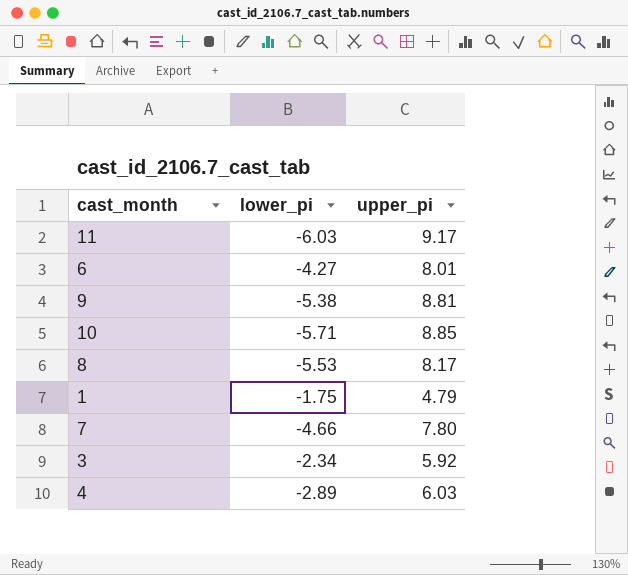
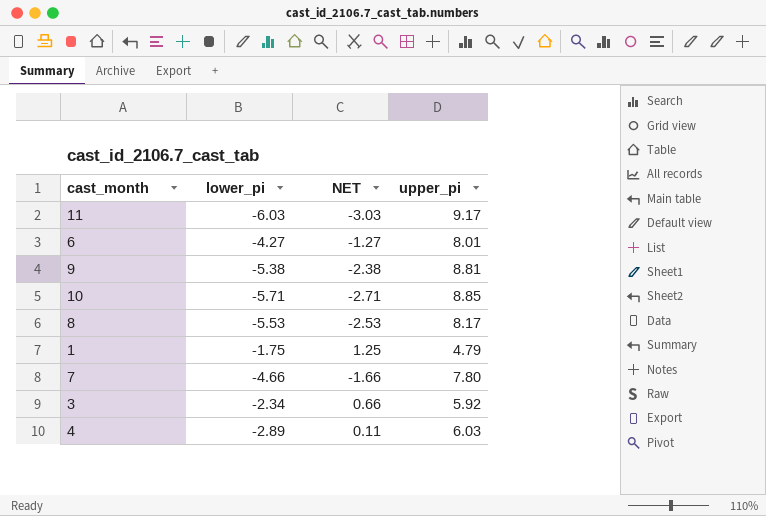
column NET | formula: none -> [lower_pi] + 3

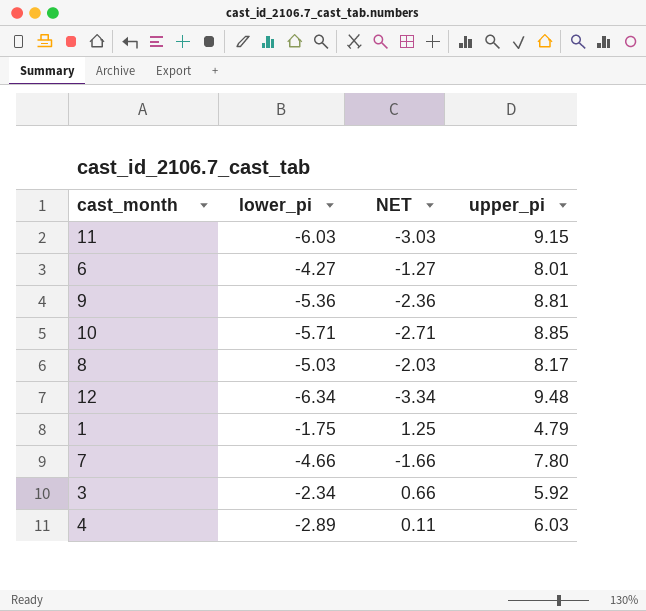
11 | upper_pi: 9.17 -> 9.15
9 | lower_pi: -5.38 -> -5.36
9 | NET: -2.38 -> -2.36
8 | lower_pi: -5.53 -> -5.03
8 | NET: -2.53 -> -2.03
row 12: none -> -6.34 | -3.34 | 9.48

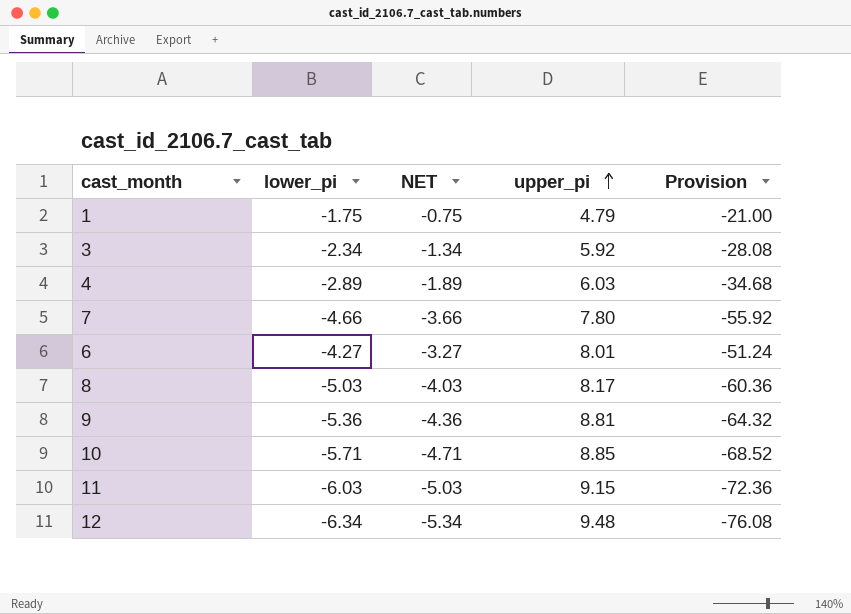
row order: none -> upper_pi ascending
column NET | formula: [lower_pi] + 3 -> [lower_pi] + 1
column Provision | formula: none -> [lower_pi] * 12

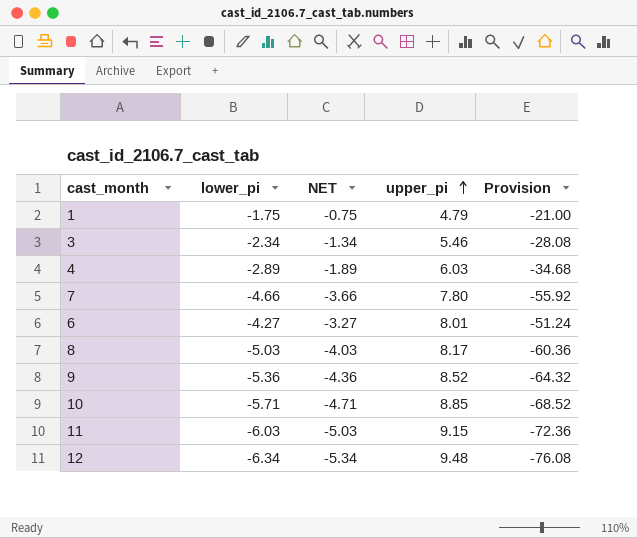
3 | upper_pi: 5.92 -> 5.46
9 | upper_pi: 8.81 -> 8.52

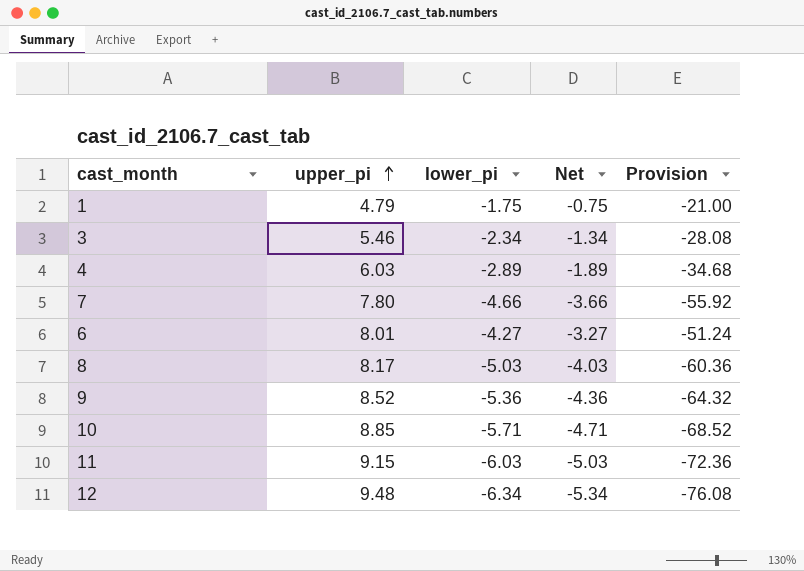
column upper_pi | position: 4 -> 2
column name: NET -> Net

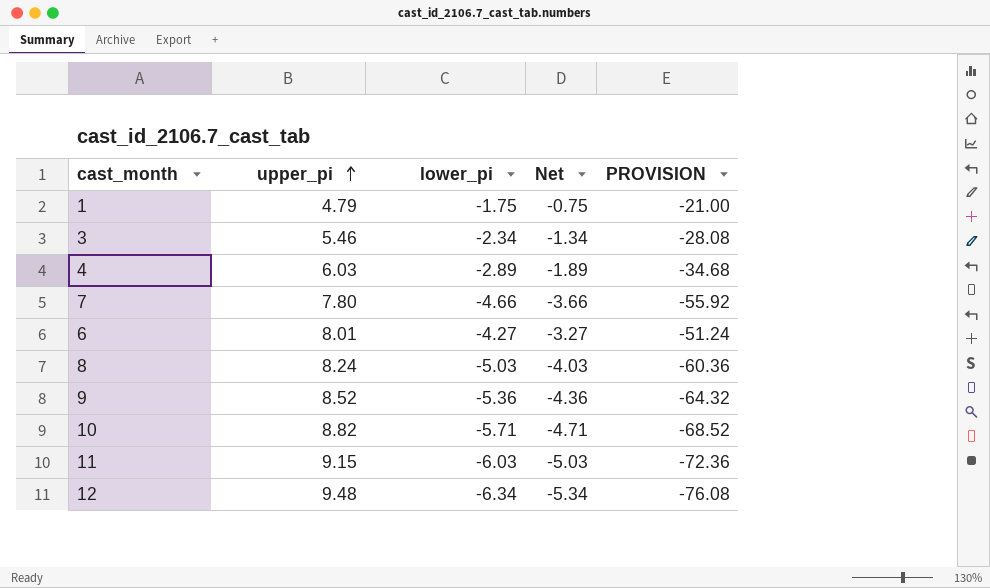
column name: Provision -> PROVISION
8 | upper_pi: 8.17 -> 8.24
10 | upper_pi: 8.85 -> 8.82

